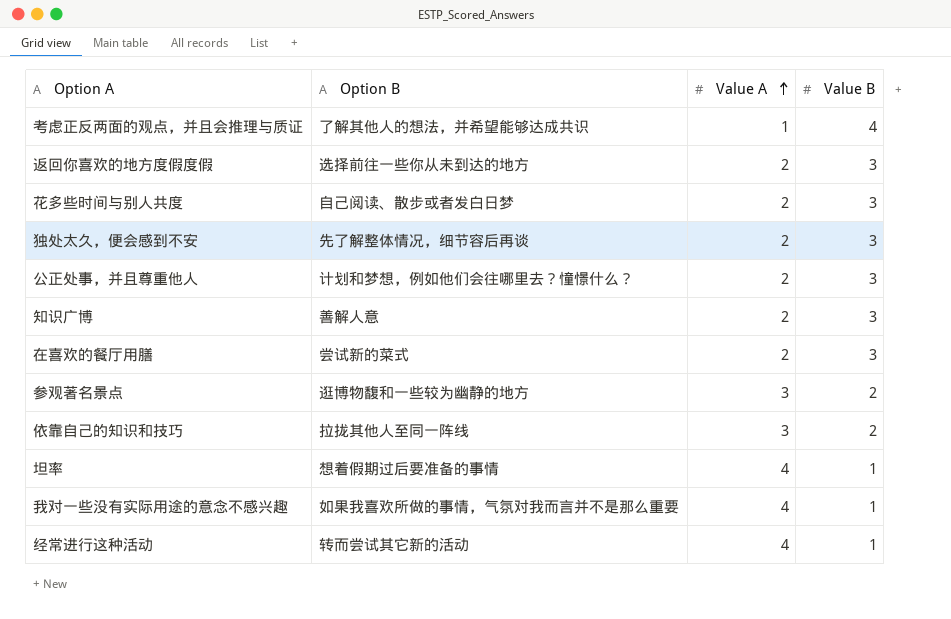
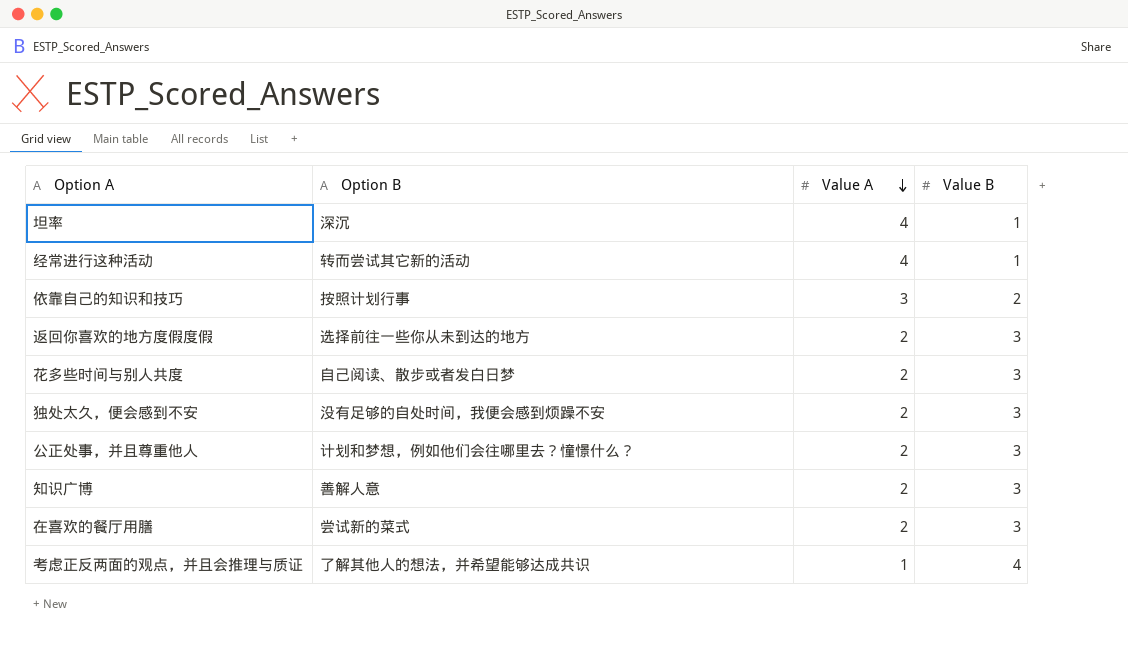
row order: Value A ascending -> Value A descending
row 参观著名景点: 逛博物馥和一些较为幽静的地方 | 3 | 2 -> none
row 我对一些没有实际用途的意念不感兴趣: 如果我喜欢所做的事情，气氛对我而言并不是那么重要 | 4 | 1 -> none
坦率 | Option B: 想着假期过后要准备的事情 -> 深沉
依靠自己的知识和技巧 | Option B: 拉拢其他人至同一阵线 -> 按照计划行事
独处太久，便会感到不安 | Option B: 先了解整体情况，细节容后再谈 -> 没有足够的自处时间，我便会感到烦躁不安

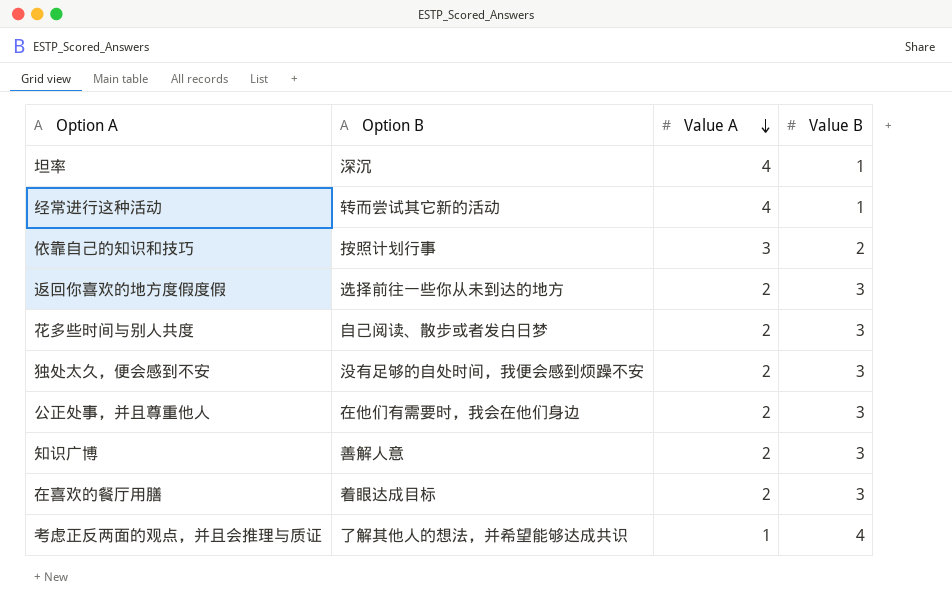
公正处事，并且尊重他人 | Option B: 计划和梦想，例如他们会往哪里去？憧憬什么？ -> 在他们有需要时，我会在他们身边
在喜欢的餐厅用膳 | Option B: 尝试新的菜式 -> 着眼达成目标

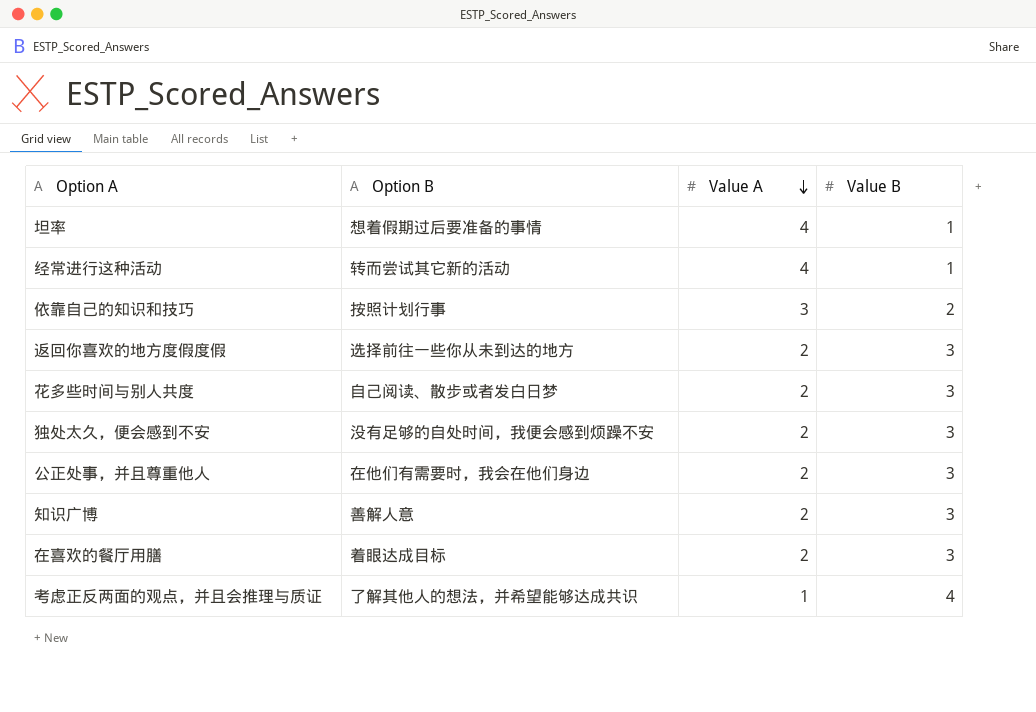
坦率 | Option B: 深沉 -> 想着假期过后要准备的事情

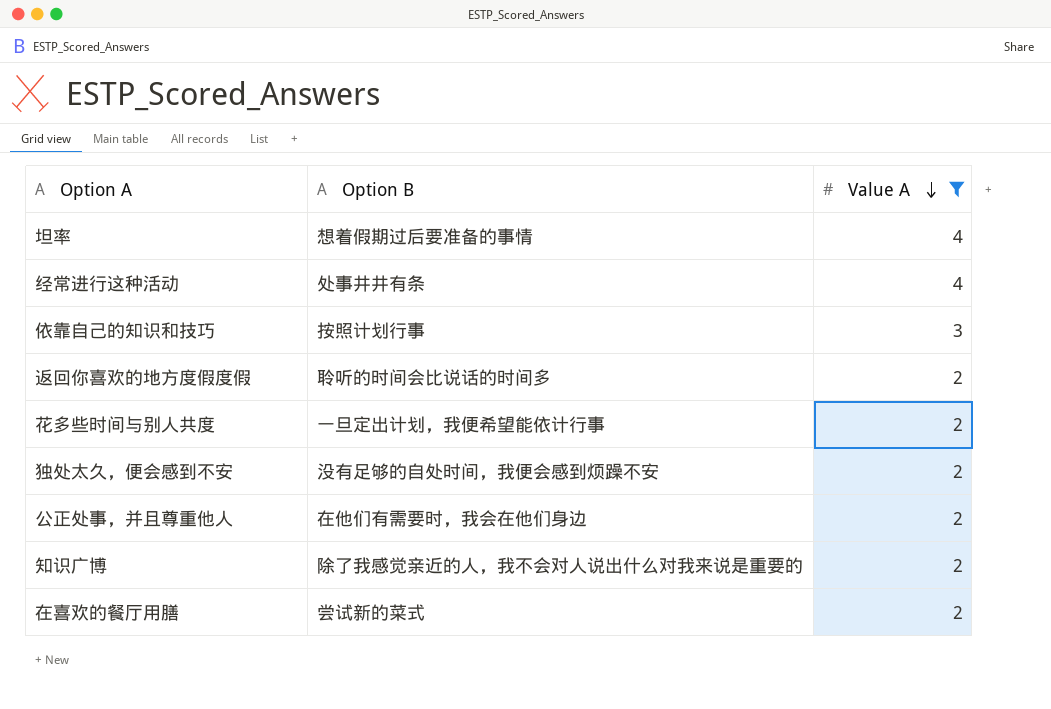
filter: none -> Value A != 1
column Value B | position: 4 -> none
经常进行这种活动 | Option B: 转而尝试其它新的活动 -> 处事井井有条
返回你喜欢的地方度假度假 | Option B: 选择前往一些你从未到达的地方 -> 聆听的时间会比说话的时间多
花多些时间与别人共度 | Option B: 自己阅读、散步或者发白日梦 -> 一旦定出计划，我便希望能依计行事
知识广博 | Option B: 善解人意 -> 除了我感觉亲近的人，我不会对人说出什么对我来说是重要的
在喜欢的餐厅用膳 | Option B: 着眼达成目标 -> 尝试新的菜式

